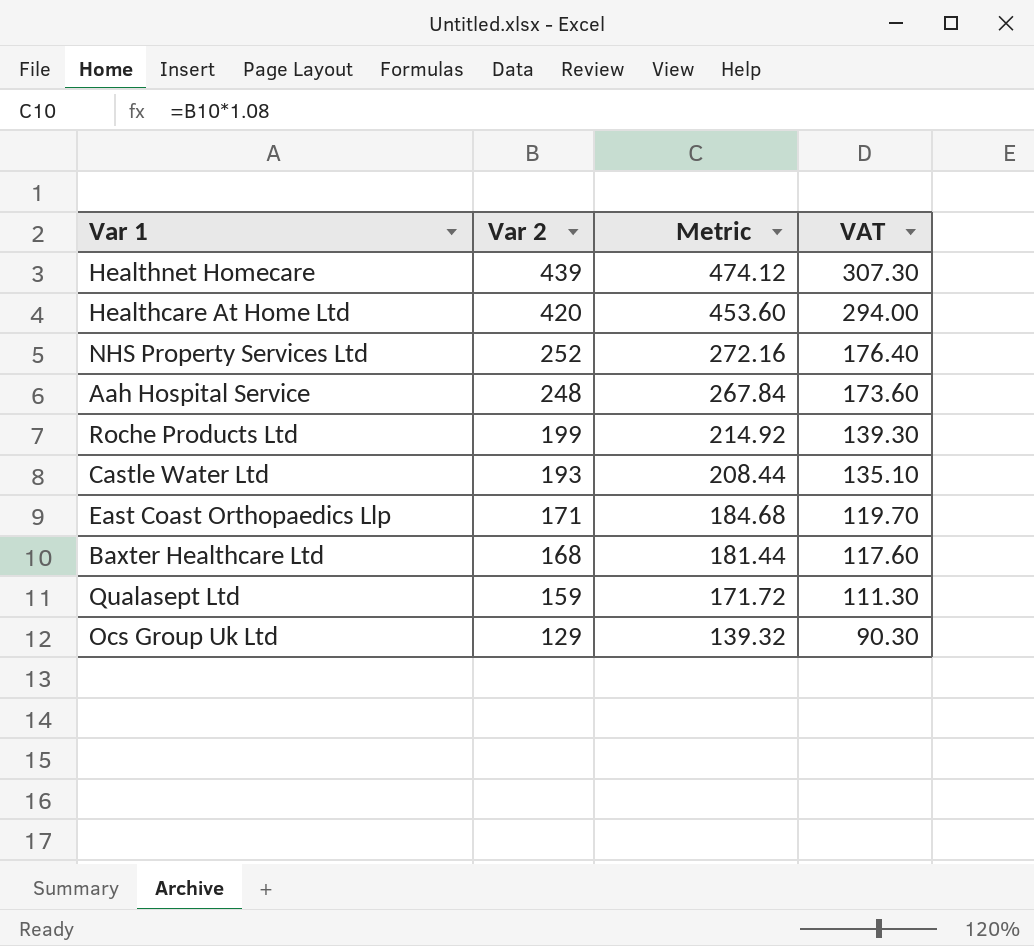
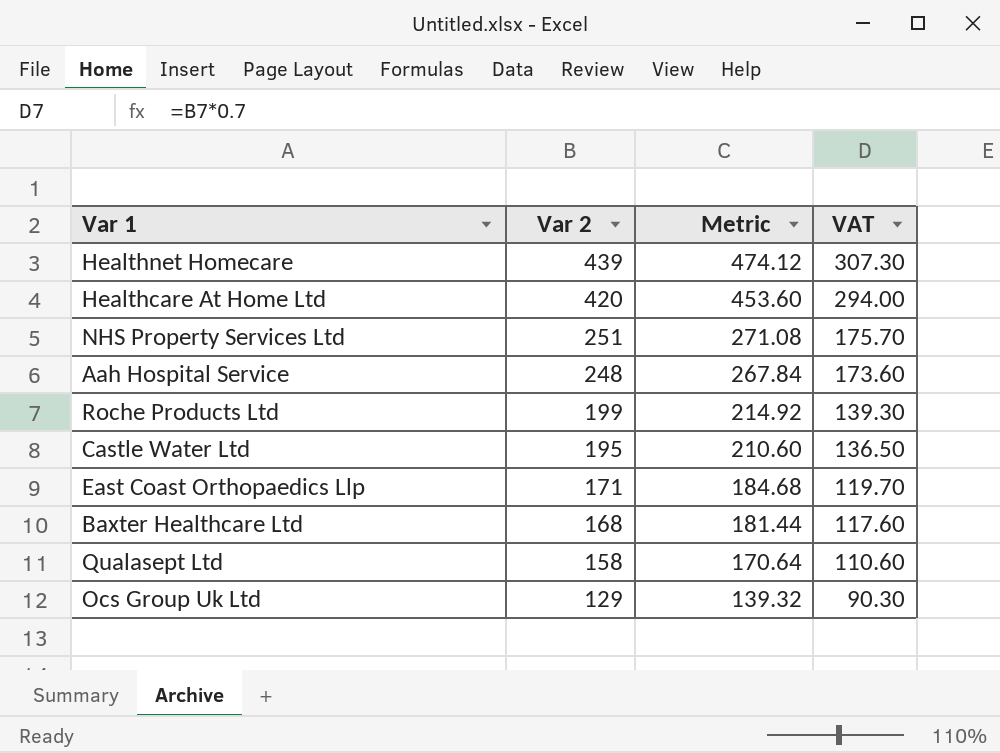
NHS Property Services Ltd | Var 2: 252 -> 251
NHS Property Services Ltd | Metric: 272.16 -> 271.08
NHS Property Services Ltd | VAT: 176.40 -> 175.70
Castle Water Ltd | Var 2: 193 -> 195
Castle Water Ltd | Metric: 208.44 -> 210.60
Castle Water Ltd | VAT: 135.10 -> 136.50
Qualasept Ltd | Var 2: 159 -> 158
Qualasept Ltd | Metric: 171.72 -> 170.64
Qualasept Ltd | VAT: 111.30 -> 110.60

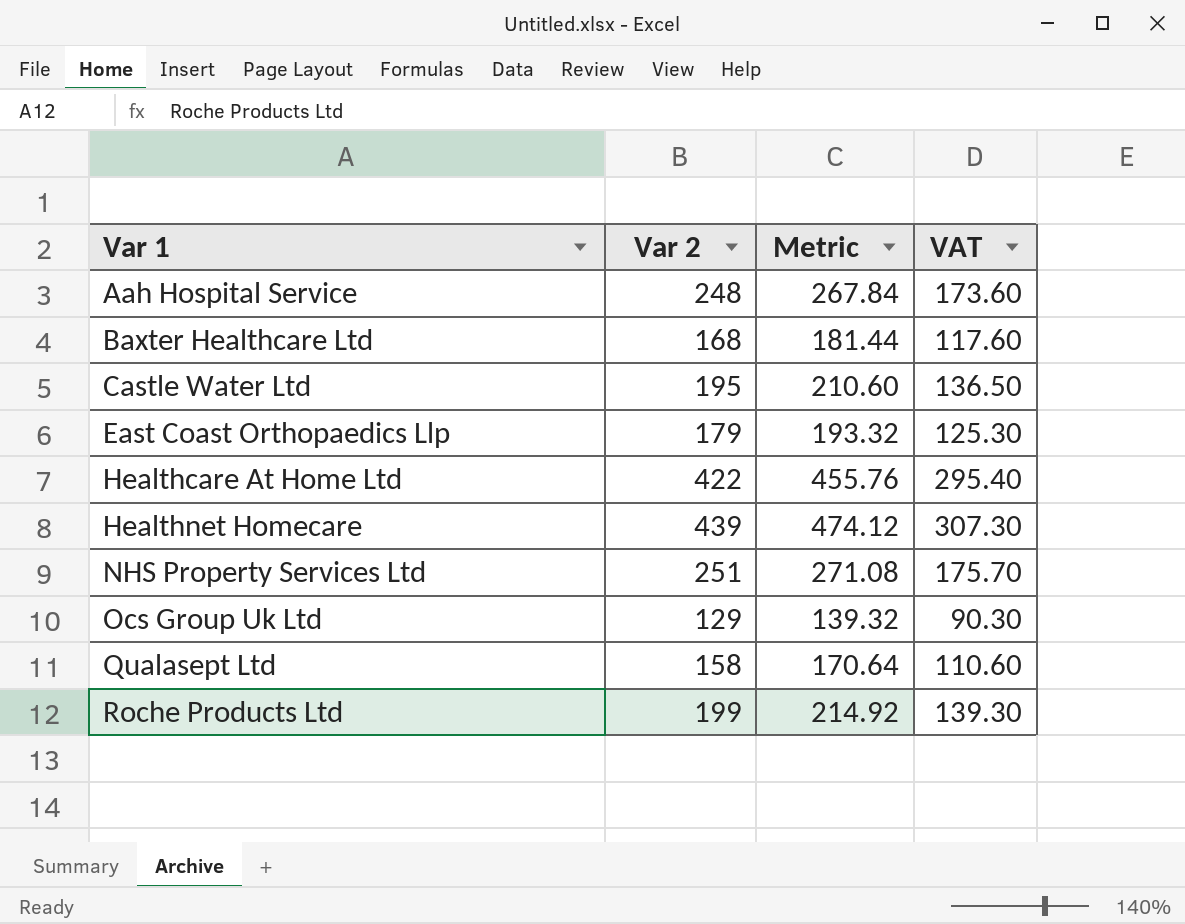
row order: Var 2 descending -> Var 1 ascending
East Coast Orthopaedics Llp | Var 2: 171 -> 179
East Coast Orthopaedics Llp | Metric: 184.68 -> 193.32
East Coast Orthopaedics Llp | VAT: 119.70 -> 125.30
Healthcare At Home Ltd | Var 2: 420 -> 422
Healthcare At Home Ltd | Metric: 453.60 -> 455.76
Healthcare At Home Ltd | VAT: 294.00 -> 295.40

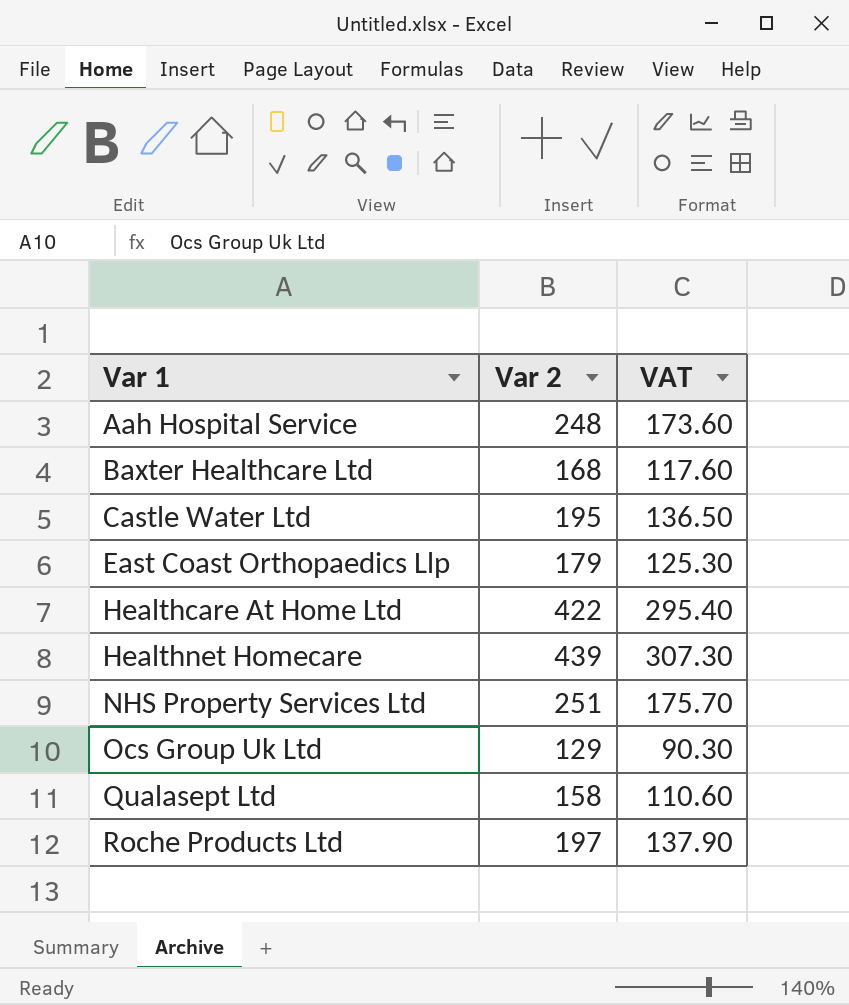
column Metric | formula: [Var 2] * 1.08 -> none
Roche Products Ltd | Var 2: 199 -> 197
Roche Products Ltd | VAT: 139.30 -> 137.90

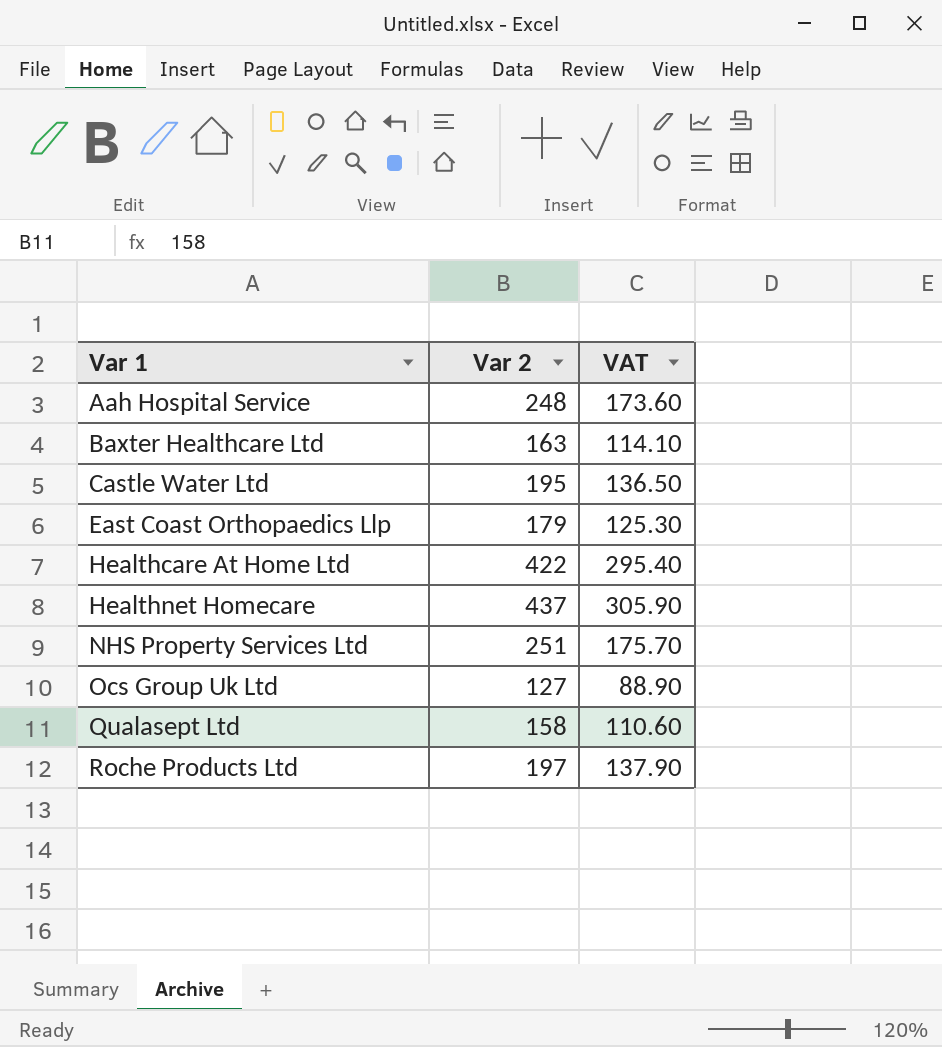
Baxter Healthcare Ltd | Var 2: 168 -> 163
Baxter Healthcare Ltd | VAT: 117.60 -> 114.10
Healthnet Homecare | Var 2: 439 -> 437
Healthnet Homecare | VAT: 307.30 -> 305.90
Ocs Group Uk Ltd | Var 2: 129 -> 127
Ocs Group Uk Ltd | VAT: 90.30 -> 88.90

